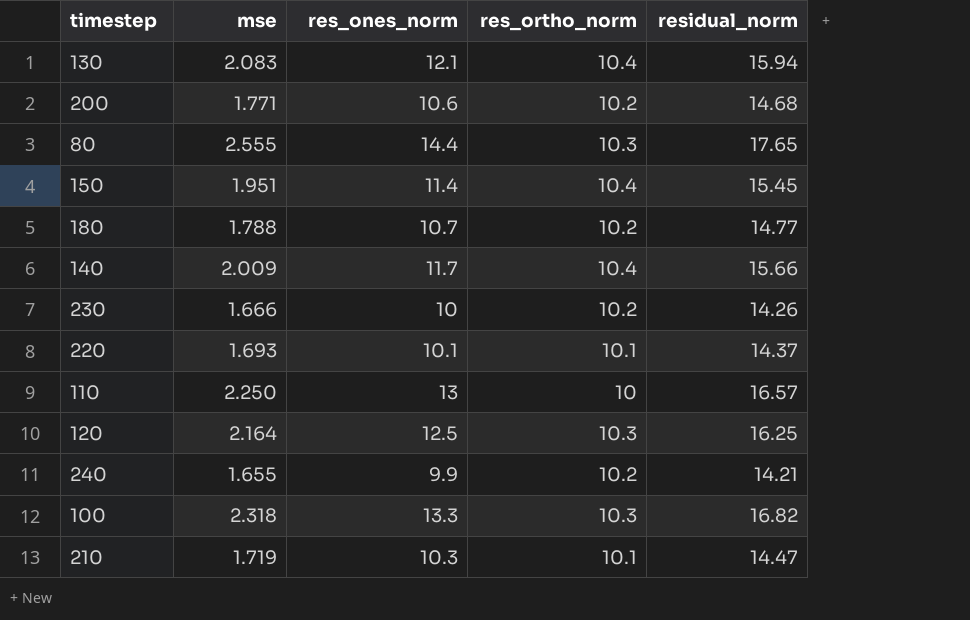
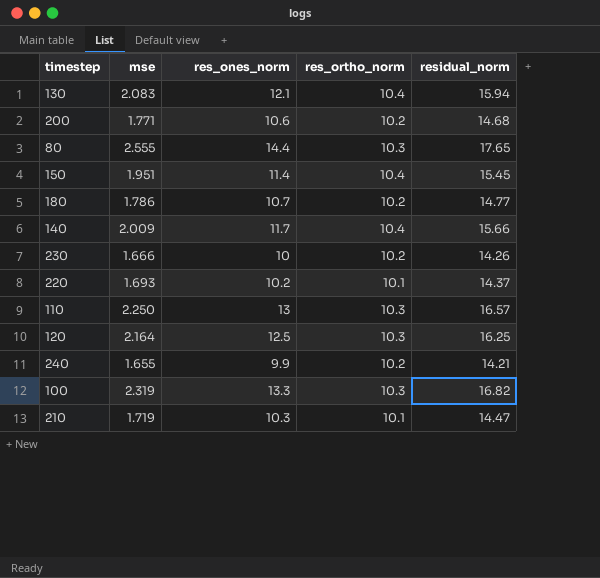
180 | mse: 1.788 -> 1.786
220 | res_ones_norm: 10.1 -> 10.2
110 | res_ortho_norm: 10 -> 10.3
100 | mse: 2.318 -> 2.319

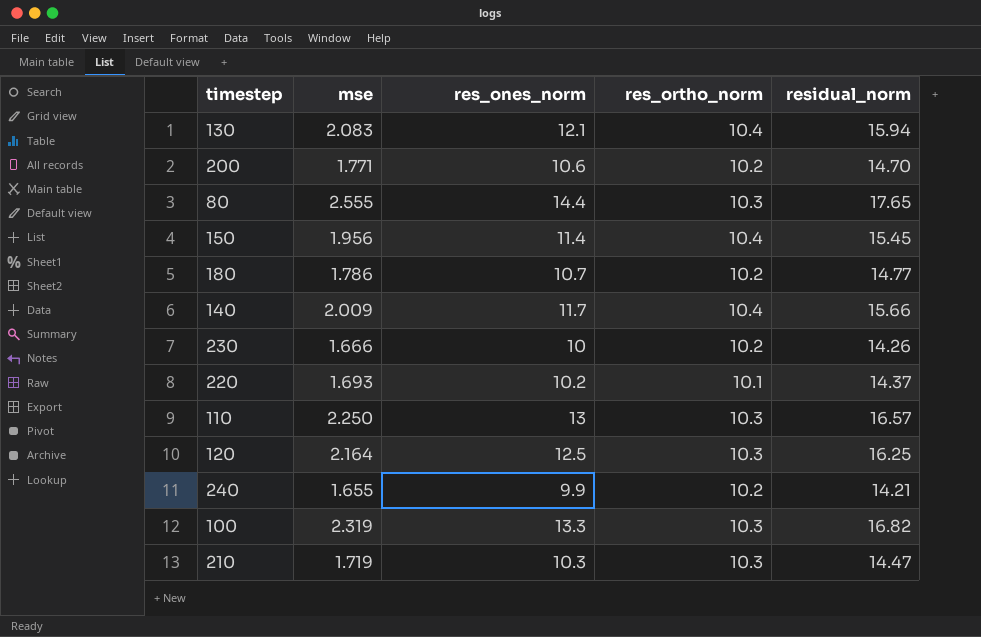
200 | residual_norm: 14.68 -> 14.70
150 | mse: 1.951 -> 1.956
210 | res_ortho_norm: 10.1 -> 10.3

